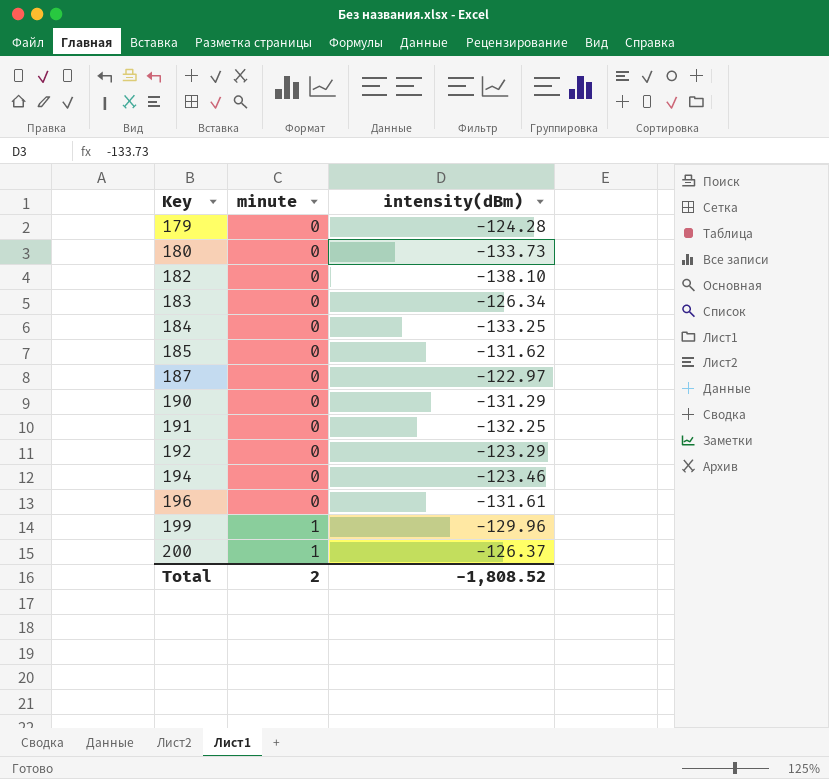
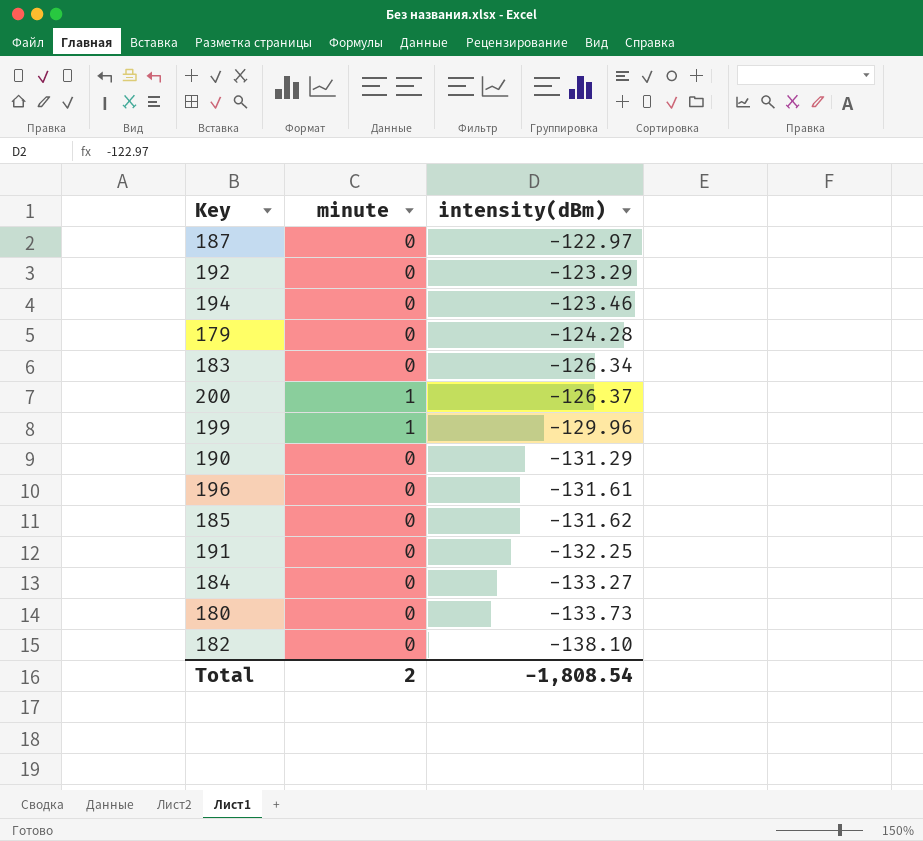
row order: Key ascending -> intensity(dBm) descending
184 | intensity(dBm): -133.25 -> -133.27
Total | intensity(dBm): -1,808.52 -> -1,808.54

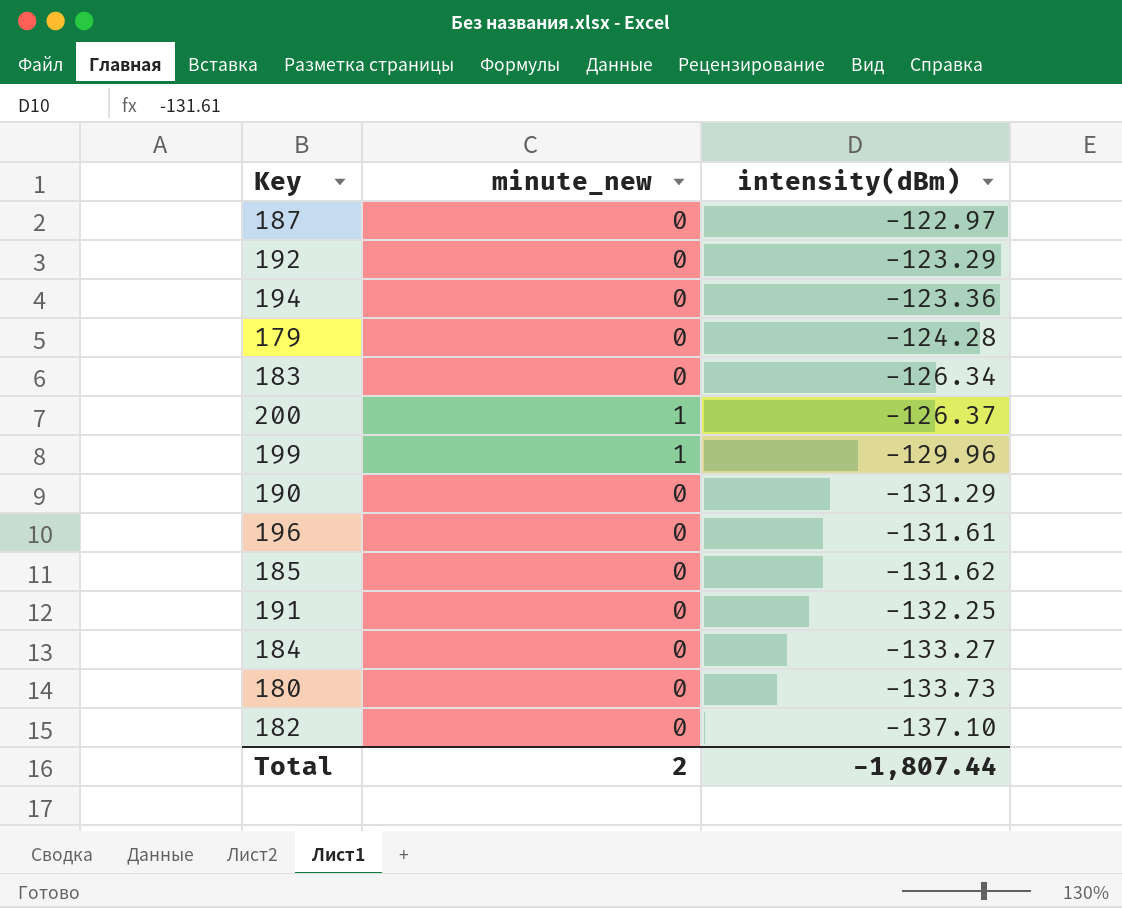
column name: minute -> minute_new
194 | intensity(dBm): -123.46 -> -123.36
182 | intensity(dBm): -138.10 -> -137.10
Total | intensity(dBm): -1,808.54 -> -1,807.44

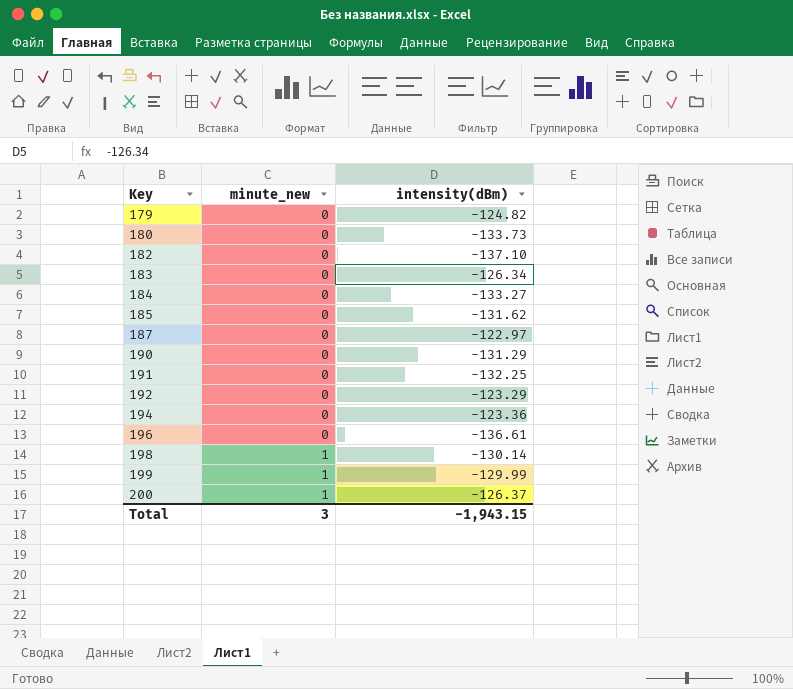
row order: intensity(dBm) descending -> Key ascending
179 | intensity(dBm): -124.28 -> -124.82
196 | intensity(dBm): -131.61 -> -136.61
row 198: none -> 1 | -130.14
199 | intensity(dBm): -129.96 -> -129.99
Total | minute_new: 2 -> 3
Total | intensity(dBm): -1,807.44 -> -1,943.15

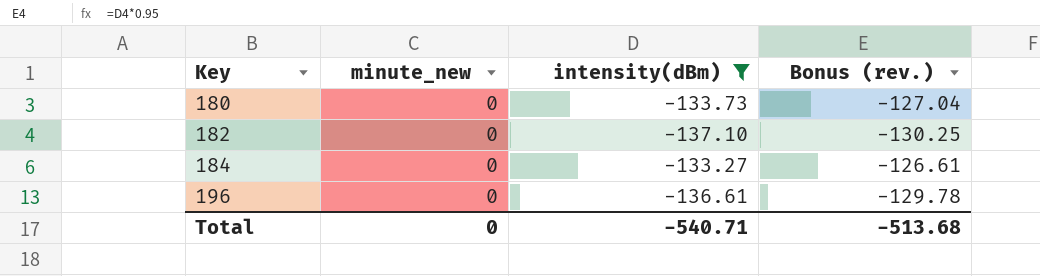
filter: none -> intensity(dBm) <= -133.27
column Bonus (rev.) | formula: none -> [intensity(dBm)] * 0.95
Total | minute_new: 3 -> 0
Total | intensity(dBm): -1,943.15 -> -540.71

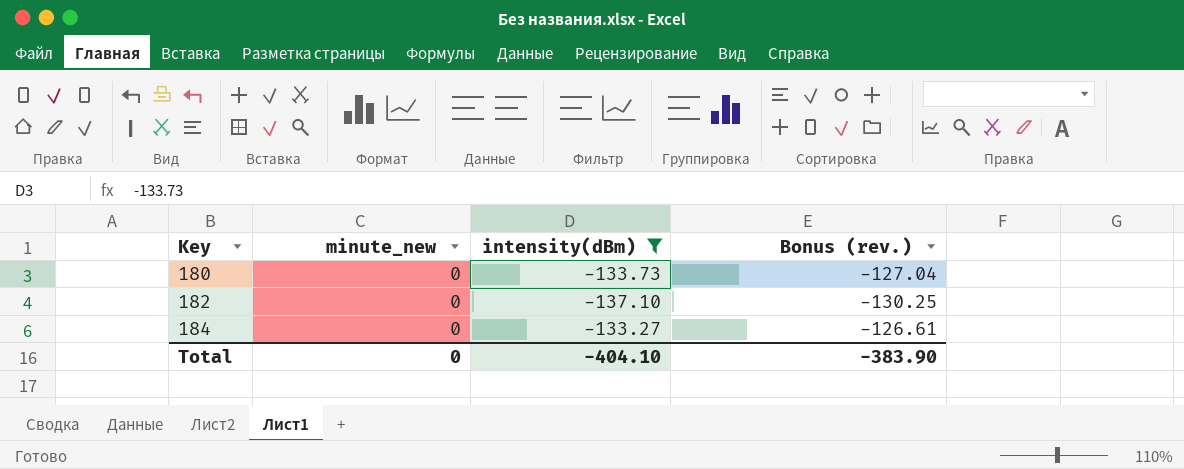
row 196: 0 | -136.61 | -129.78 -> none
Total | intensity(dBm): -540.71 -> -404.10
Total | Bonus (rev.): -513.68 -> -383.90

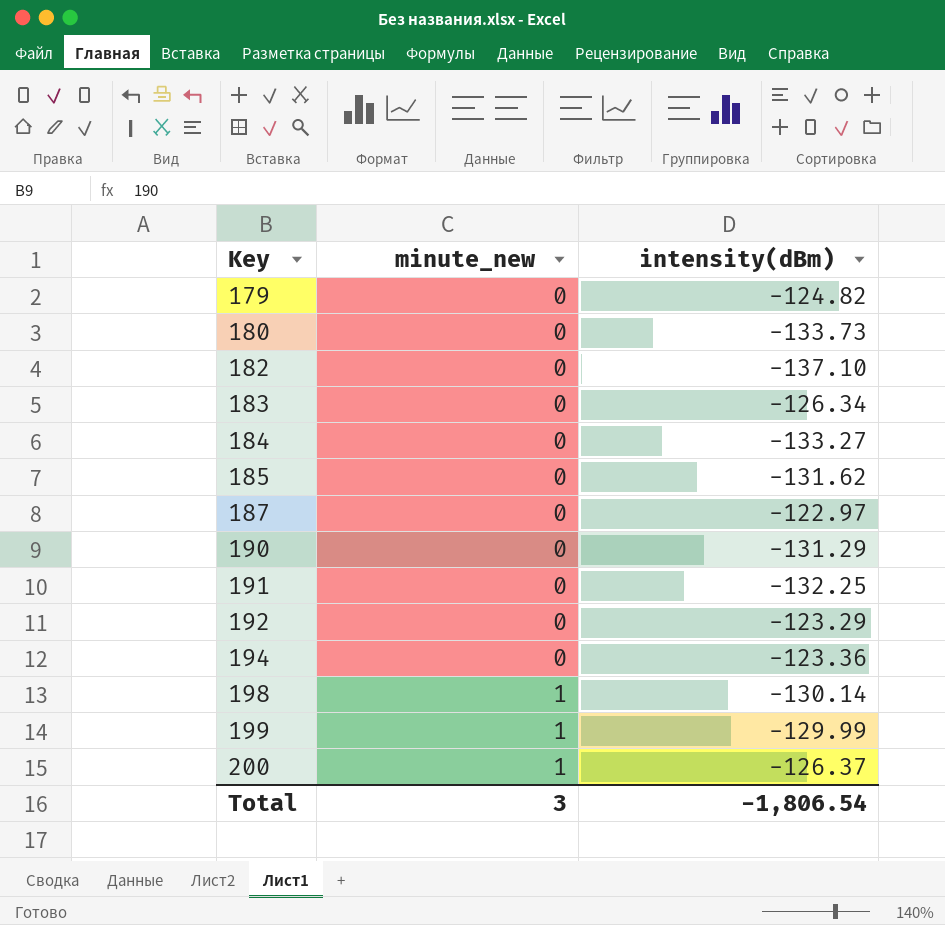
filter: intensity(dBm) <= -133.27 -> none
column Bonus (rev.) | formula: [intensity(dBm)] * 0.95 -> none
Total | minute_new: 0 -> 3
Total | intensity(dBm): -404.10 -> -1,806.54

